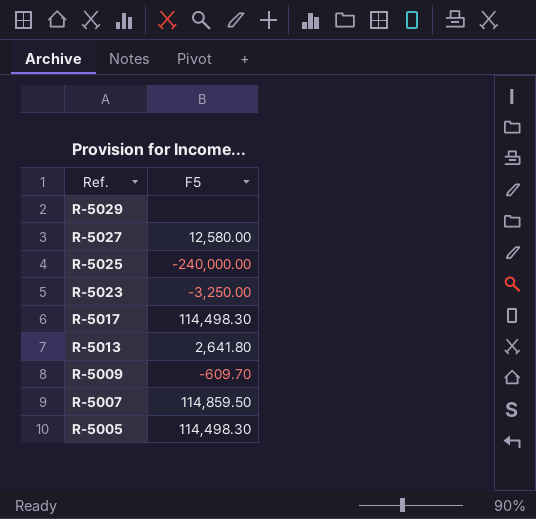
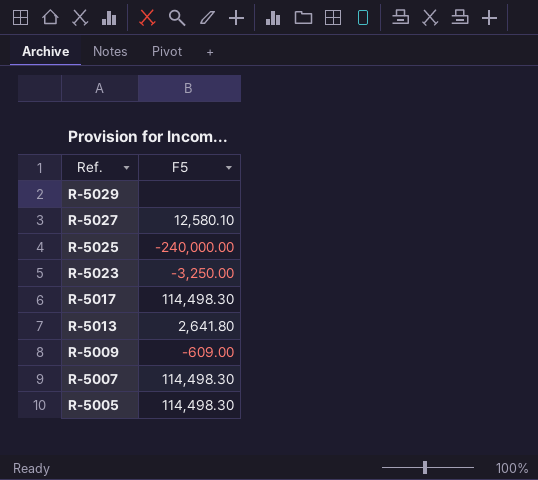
R-5027 | F5: 12,580.00 -> 12,580.10
R-5009 | F5: -609.70 -> -609.00
R-5007 | F5: 114,859.50 -> 114,498.30

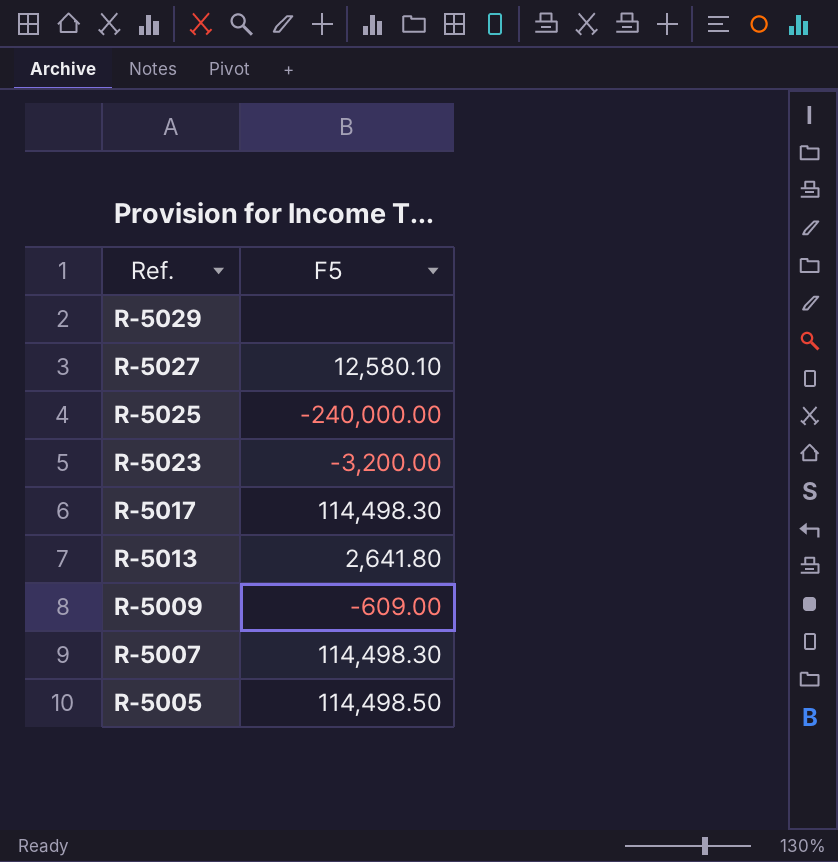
R-5023 | F5: -3,250.00 -> -3,200.00
R-5005 | F5: 114,498.30 -> 114,498.50

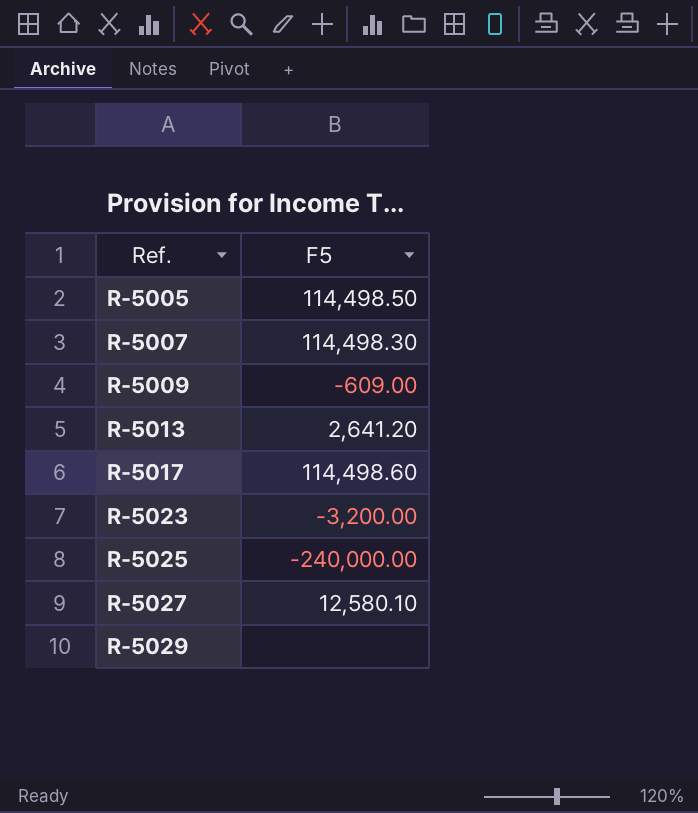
row order: Ref. descending -> Ref. ascending
R-5013 | F5: 2,641.80 -> 2,641.20
R-5017 | F5: 114,498.30 -> 114,498.60

